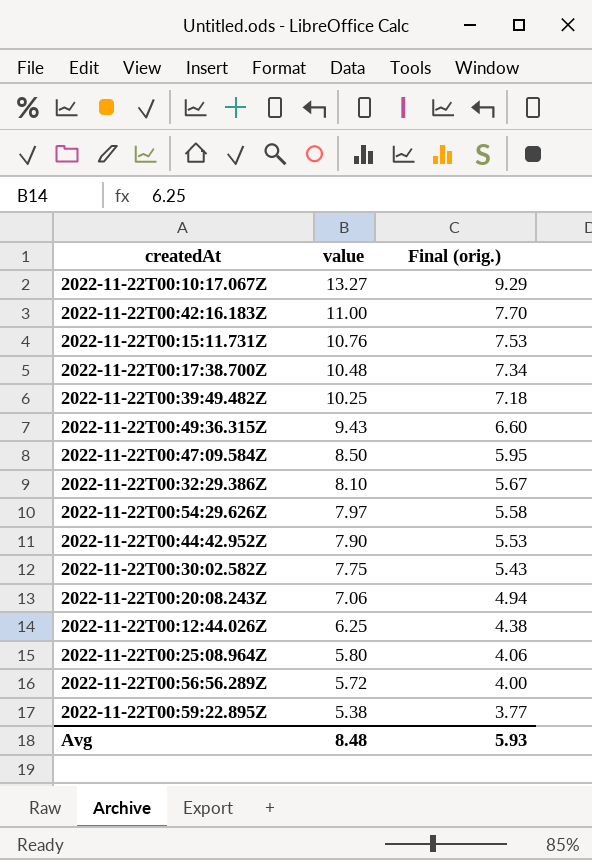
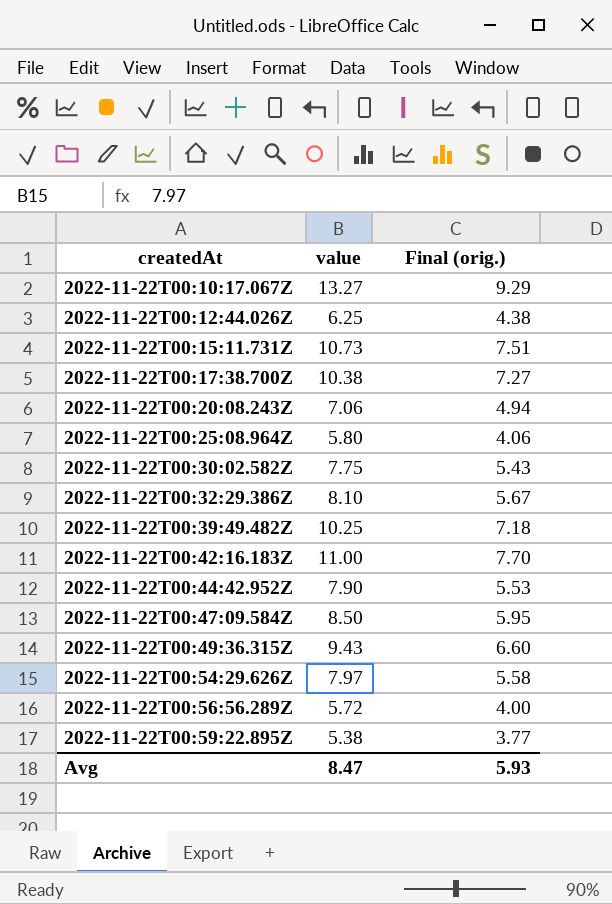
row order: value descending -> createdAt ascending
2022-11-22T00:15:11.731Z | value: 10.76 -> 10.73
2022-11-22T00:15:11.731Z | Final (orig.): 7.53 -> 7.51
2022-11-22T00:17:38.700Z | value: 10.48 -> 10.38
2022-11-22T00:17:38.700Z | Final (orig.): 7.34 -> 7.27
Avg | value: 8.48 -> 8.47

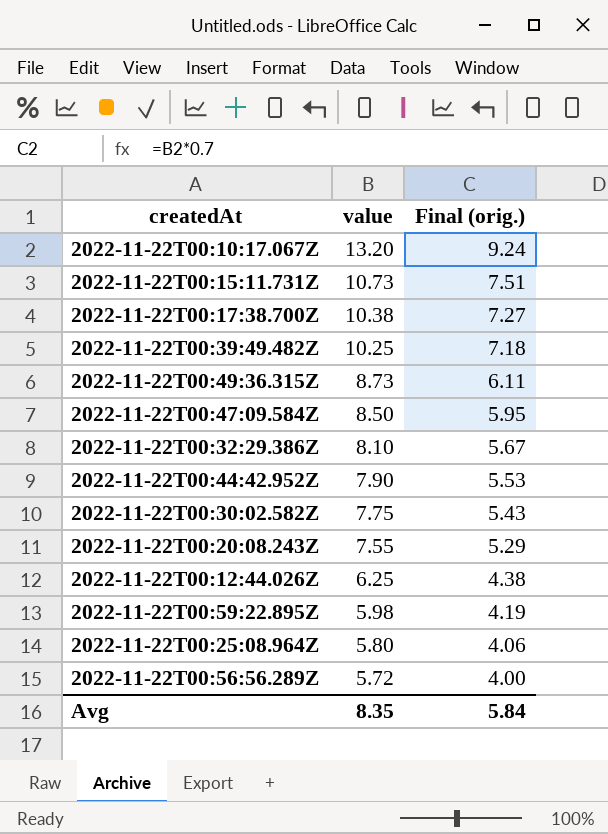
row order: createdAt ascending -> value descending
row 2022-11-22T00:42:16.183Z: 11.00 | 7.70 -> none
row 2022-11-22T00:54:29.626Z: 7.97 | 5.58 -> none
2022-11-22T00:10:17.067Z | value: 13.27 -> 13.20
2022-11-22T00:10:17.067Z | Final (orig.): 9.29 -> 9.24
2022-11-22T00:49:36.315Z | value: 9.43 -> 8.73
2022-11-22T00:49:36.315Z | Final (orig.): 6.60 -> 6.11
2022-11-22T00:20:08.243Z | value: 7.06 -> 7.55
2022-11-22T00:20:08.243Z | Final (orig.): 4.94 -> 5.29
2022-11-22T00:59:22.895Z | value: 5.38 -> 5.98
2022-11-22T00:59:22.895Z | Final (orig.): 3.77 -> 4.19
Avg | value: 8.47 -> 8.35
Avg | Final (orig.): 5.93 -> 5.84

